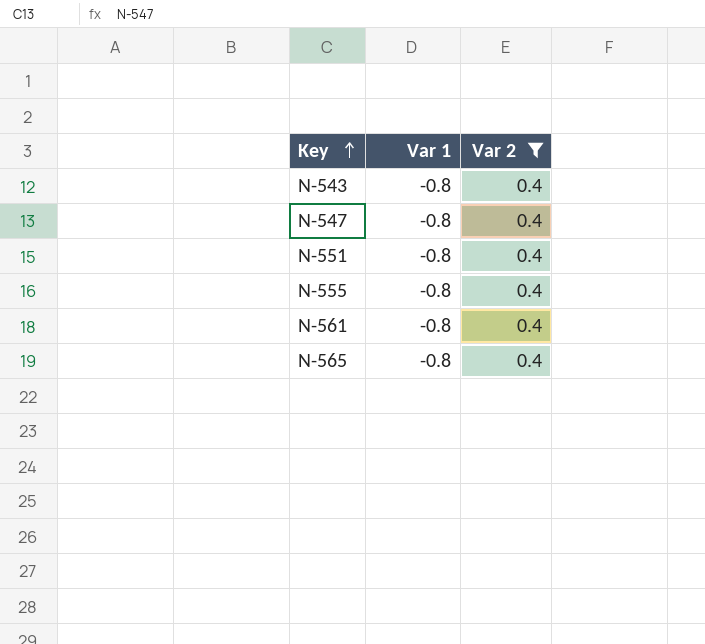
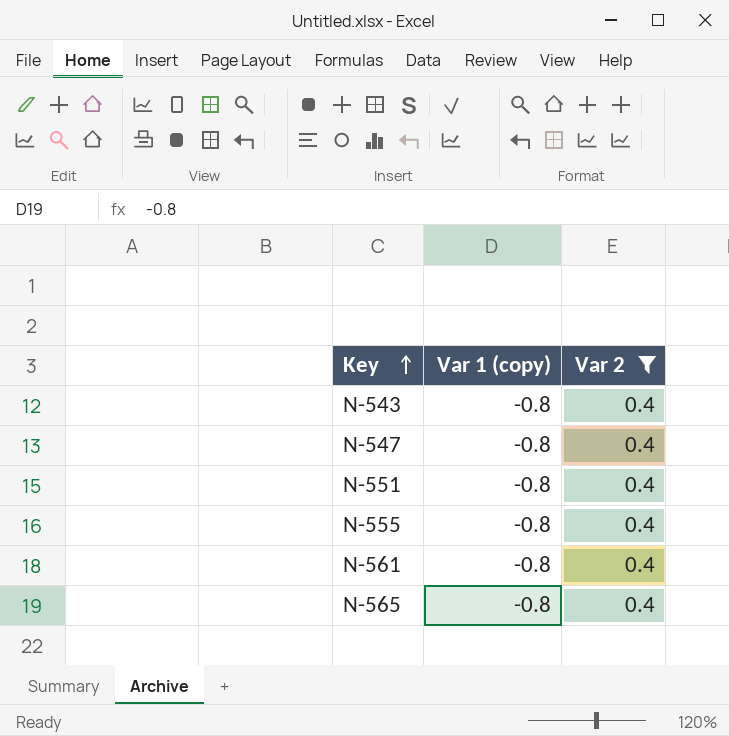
column name: Var 1 -> Var 1 (copy)

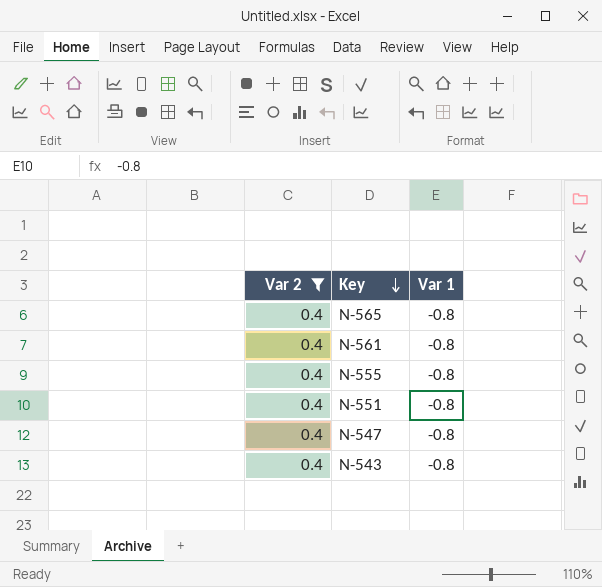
row order: Key ascending -> Key descending
column Var 2 | position: 3 -> 1
column name: Var 1 (copy) -> Var 1

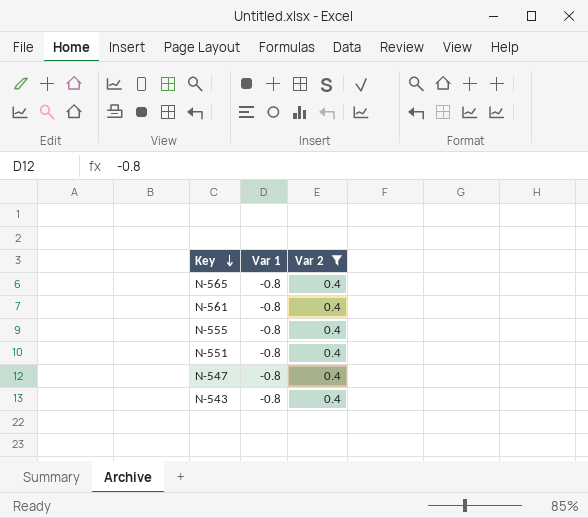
column Var 2 | position: 1 -> 3

